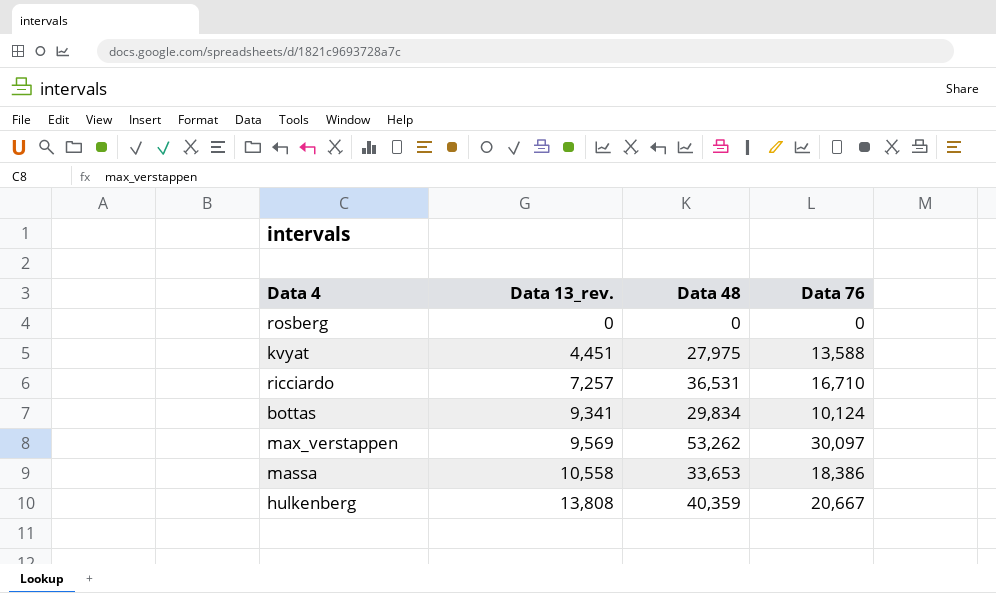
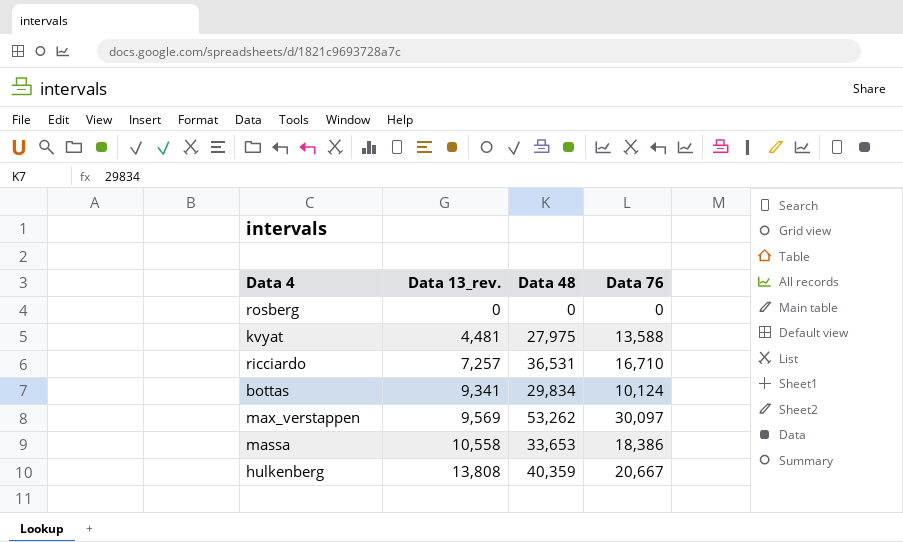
kvyat | Data 13_rev.: 4,451 -> 4,481

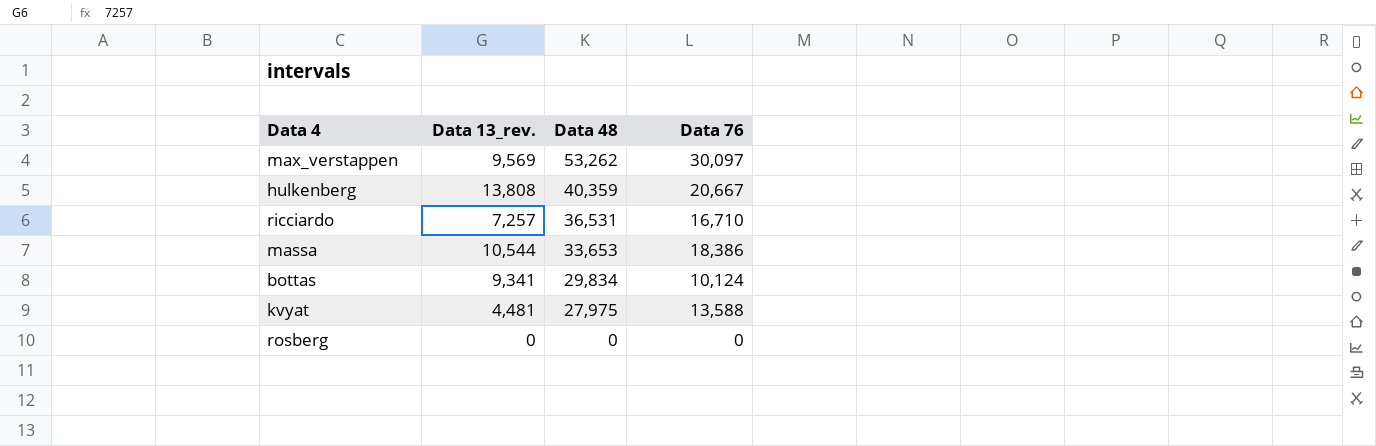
row order: Data 13_rev. ascending -> Data 48 descending
massa | Data 13_rev.: 10,558 -> 10,544

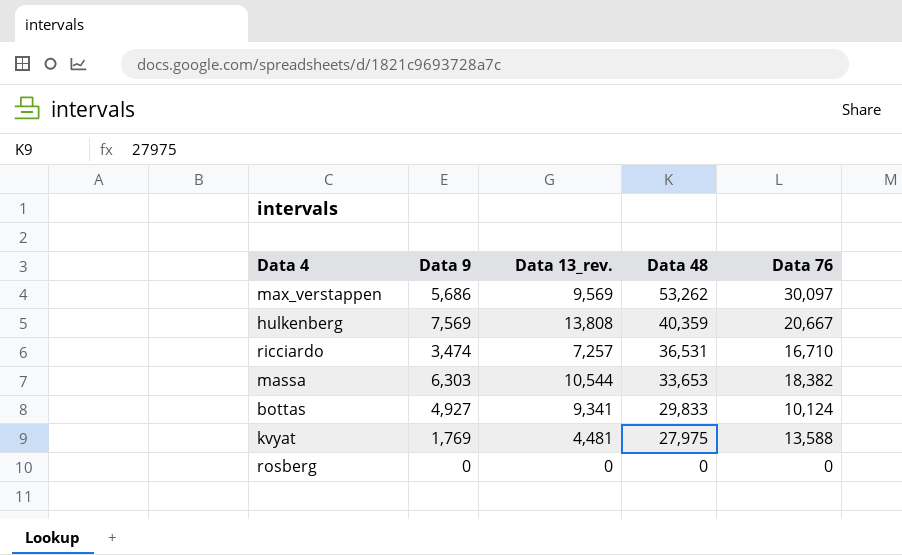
column Data 9 | position: none -> 2
massa | Data 76: 18,386 -> 18,382
bottas | Data 48: 29,834 -> 29,833

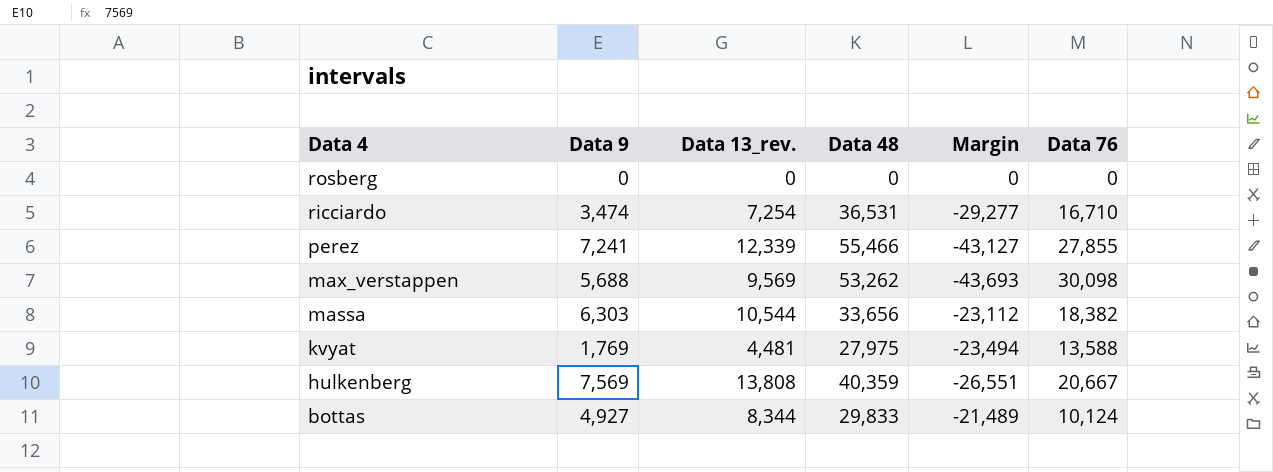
row order: Data 48 descending -> Data 4 descending
column Margin | formula: none -> [Data 13_rev.] - [Data 48]
ricciardo | Data 13_rev.: 7,257 -> 7,254
row perez: none -> 7,241 | 12,339 | 55,466 | -43,127 | 27,855
max_verstappen | Data 9: 5,686 -> 5,688
max_verstappen | Data 76: 30,097 -> 30,098
massa | Data 48: 33,653 -> 33,656
bottas | Data 13_rev.: 9,341 -> 8,344

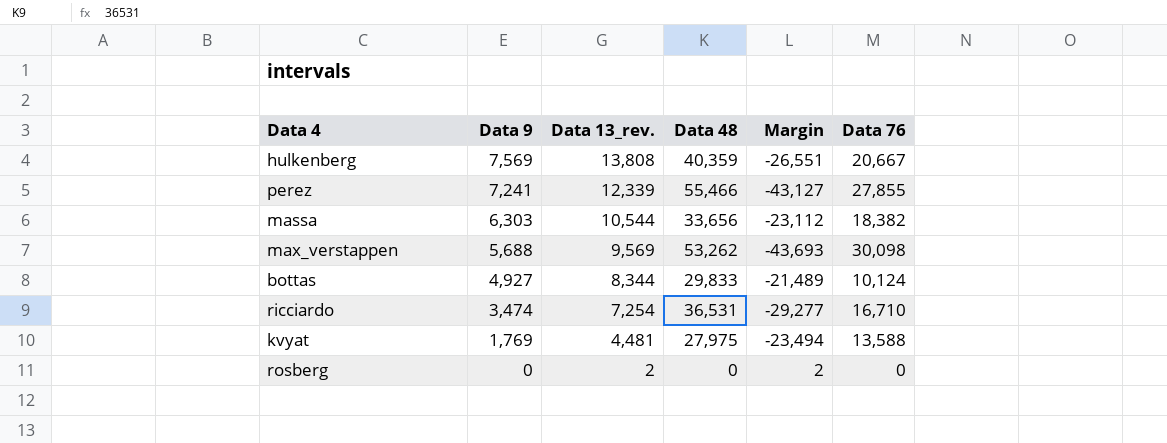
row order: Data 4 descending -> Data 9 descending
rosberg | Data 13_rev.: 0 -> 2
rosberg | Margin: 0 -> 2

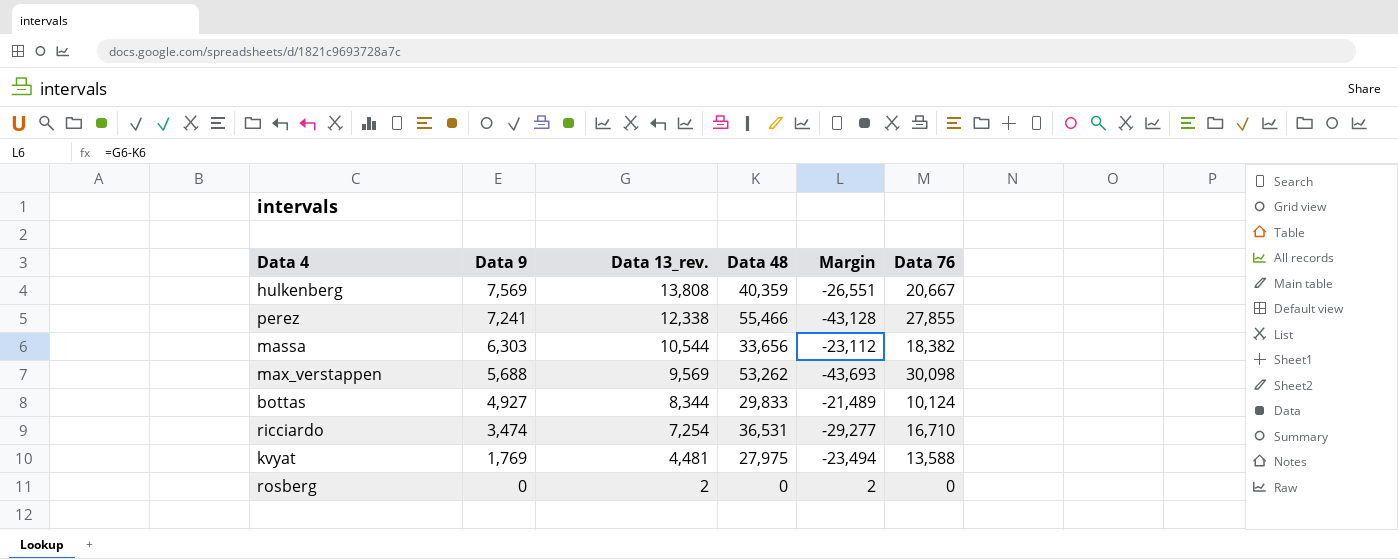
perez | Data 13_rev.: 12,339 -> 12,338
perez | Margin: -43,127 -> -43,128

